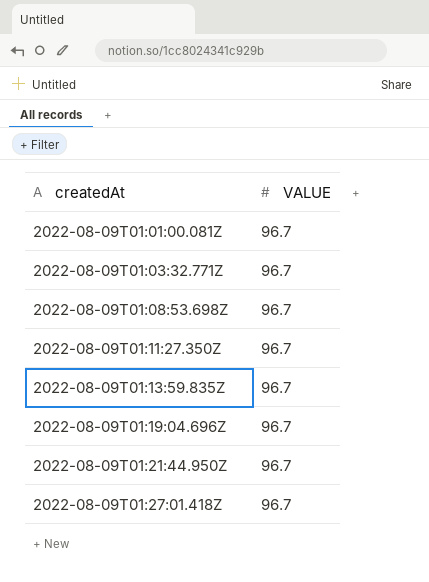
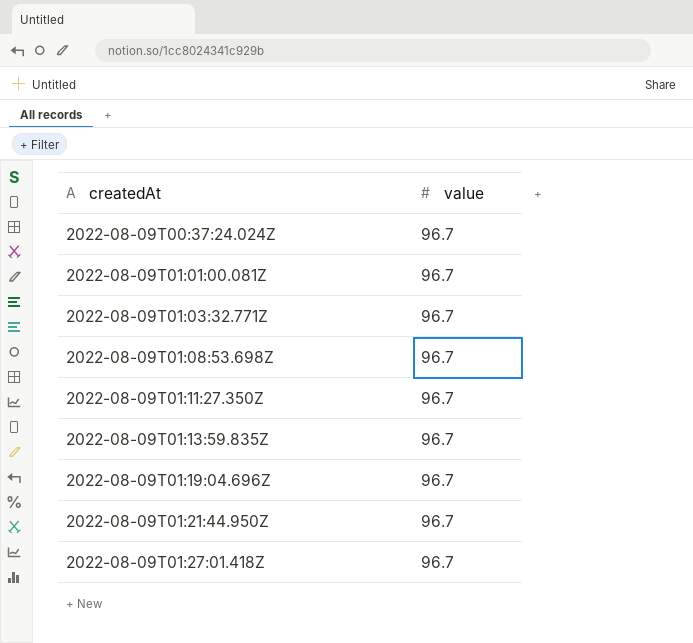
column name: VALUE -> value
row 2022-08-09T00:37:24.024Z: none -> 96.7

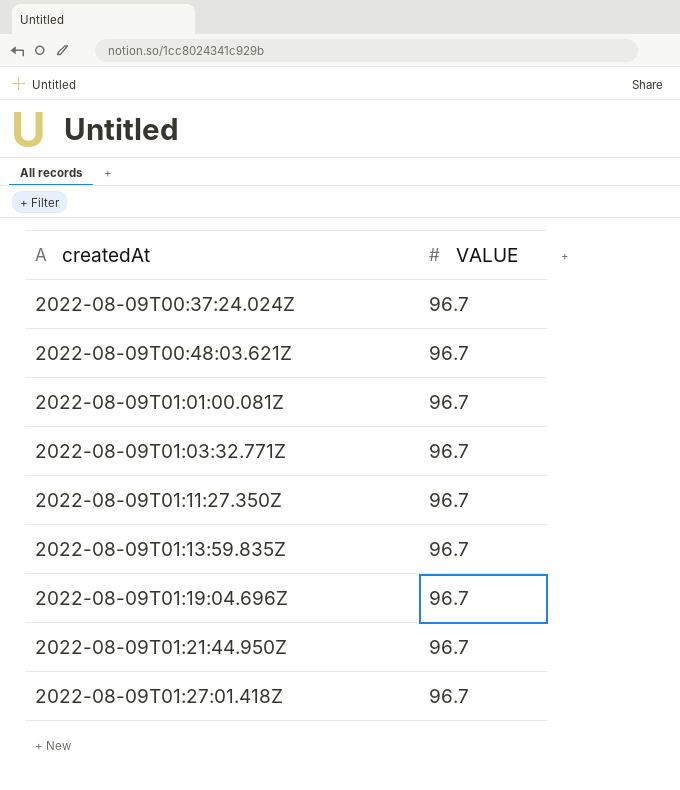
column name: value -> VALUE
row 2022-08-09T01:08:53.698Z: 96.7 -> none
row 2022-08-09T00:48:03.621Z: none -> 96.7

